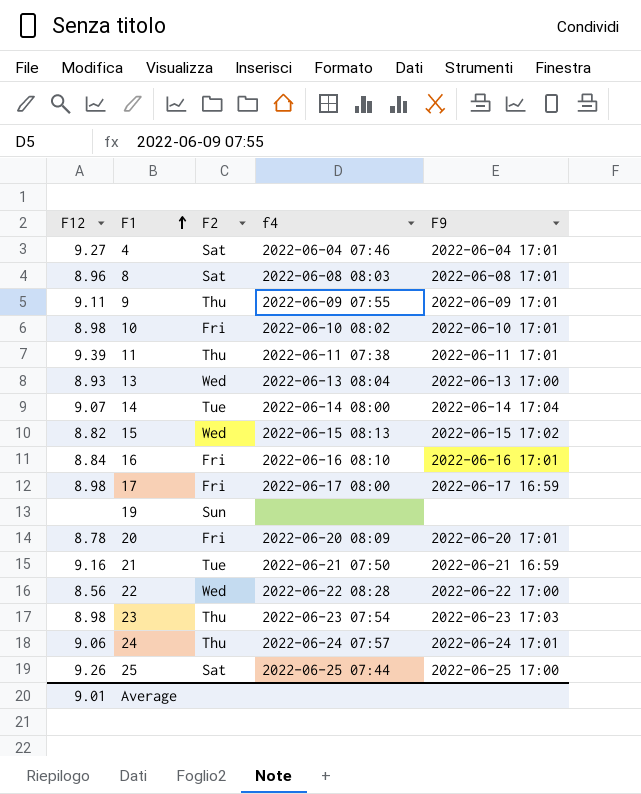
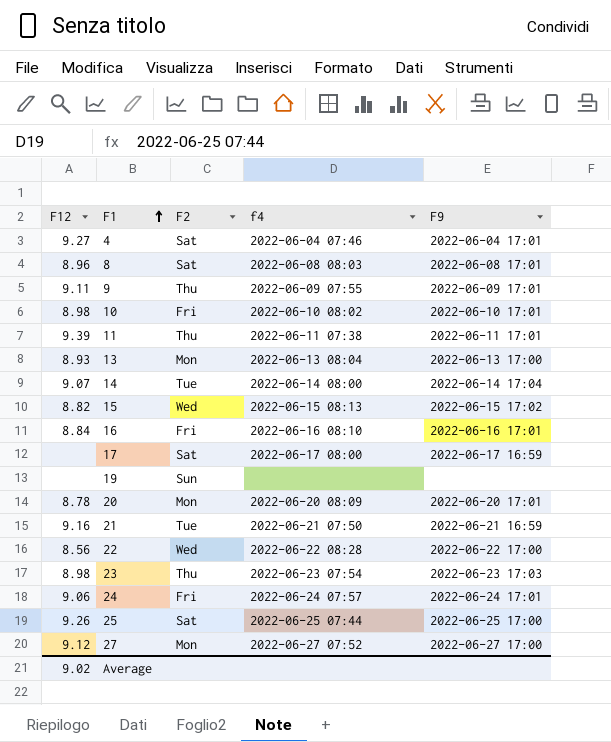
13 | F2: Wed -> Mon
17 | F12: 8.98 -> none
17 | F2: Fri -> Sat
20 | F2: Fri -> Mon
24 | F2: Thu -> Fri
row 27: none -> 9.12 | Mon | 2022-06-27 07:52 | 2022-06-27 17:00
Average | F12: 9.01 -> 9.02

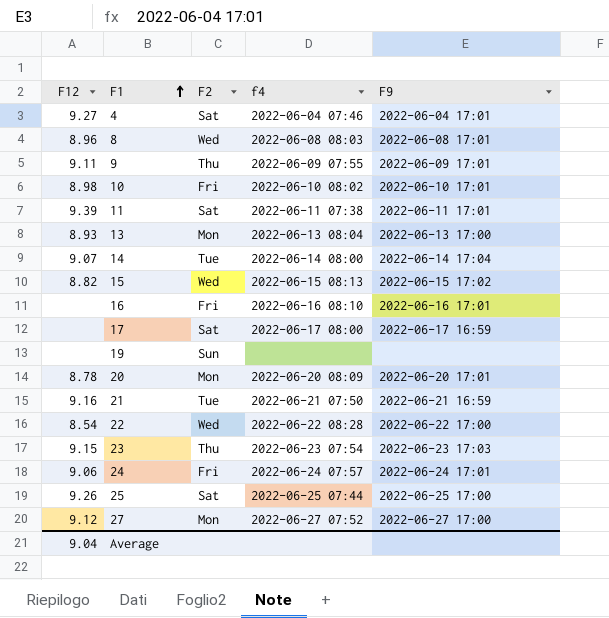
8 | F2: Sat -> Wed
11 | F2: Thu -> Sat
16 | F12: 8.84 -> none
22 | F12: 8.56 -> 8.54
23 | F12: 8.98 -> 9.15
Average | F12: 9.02 -> 9.04

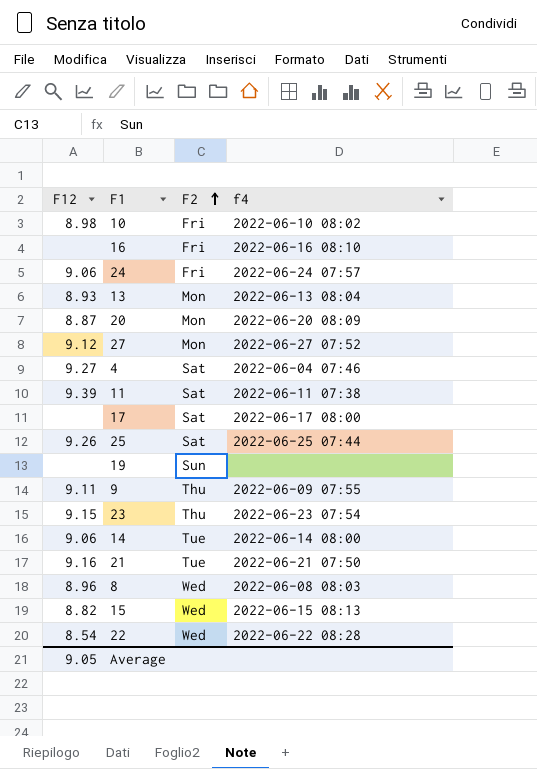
row order: F1 ascending -> F2 ascending
column F9 | position: 5 -> none
20 | F12: 8.78 -> 8.87
14 | F12: 9.07 -> 9.06
Average | F12: 9.04 -> 9.05

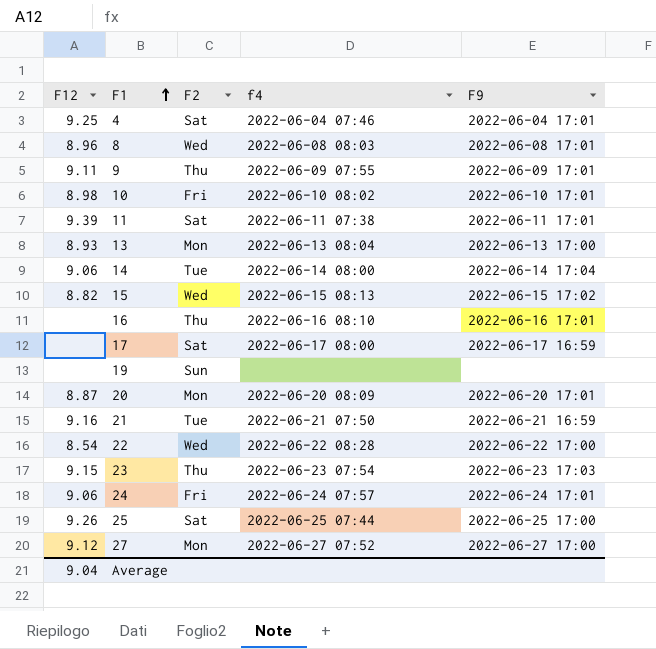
row order: F2 ascending -> F1 ascending
column F9 | position: none -> 5
4 | F12: 9.27 -> 9.25
16 | F2: Fri -> Thu
Average | F12: 9.05 -> 9.04

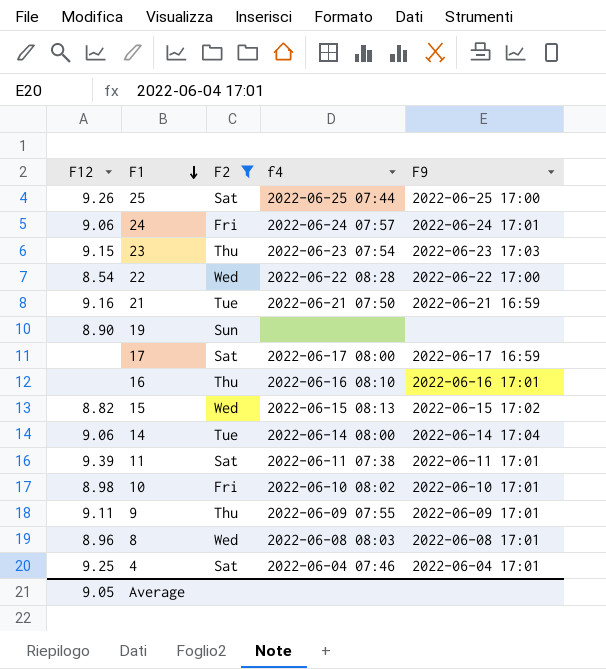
filter: none -> F2 != Mon
row order: F1 ascending -> F1 descending
19 | F12: none -> 8.90
Average | F12: 9.04 -> 9.05

